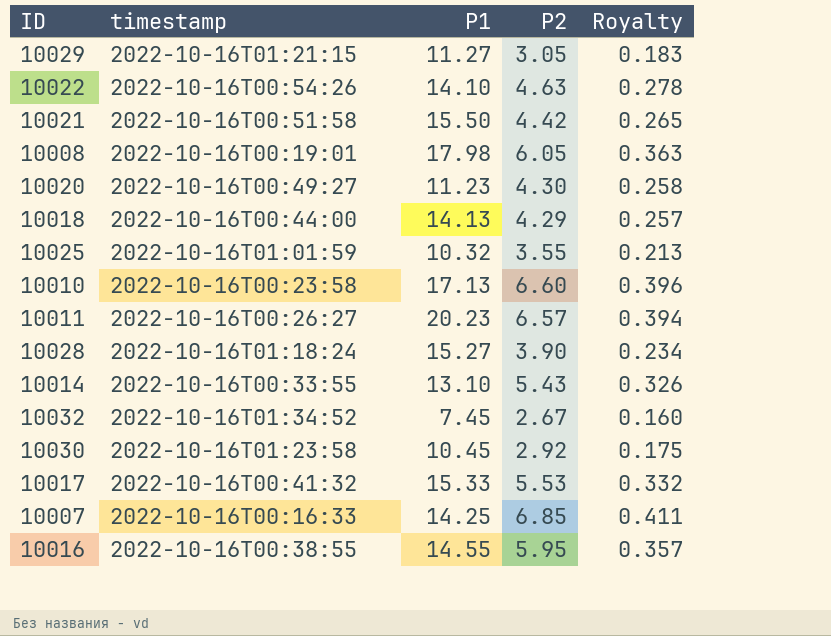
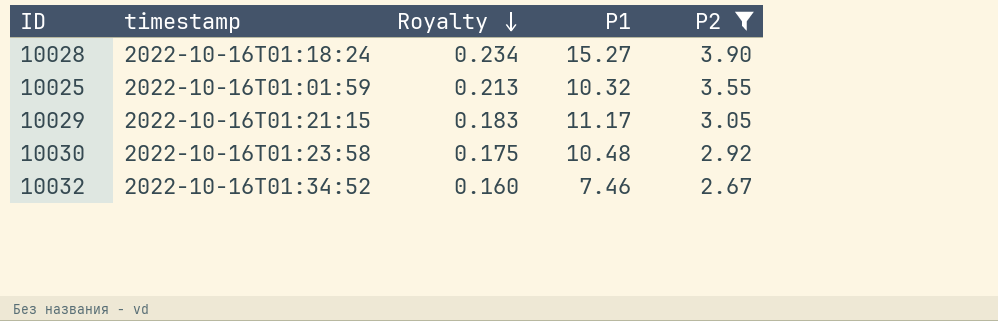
filter: none -> P2 <= 3.90
row order: none -> Royalty descending
column Royalty | position: 5 -> 3
10029 | P1: 11.27 -> 11.17
10030 | P1: 10.45 -> 10.48
10032 | P1: 7.45 -> 7.46

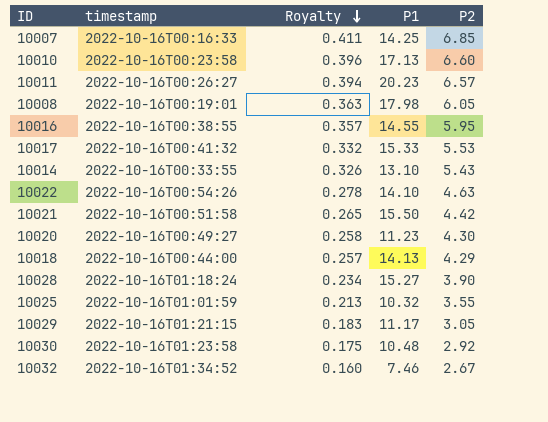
filter: P2 <= 3.90 -> none

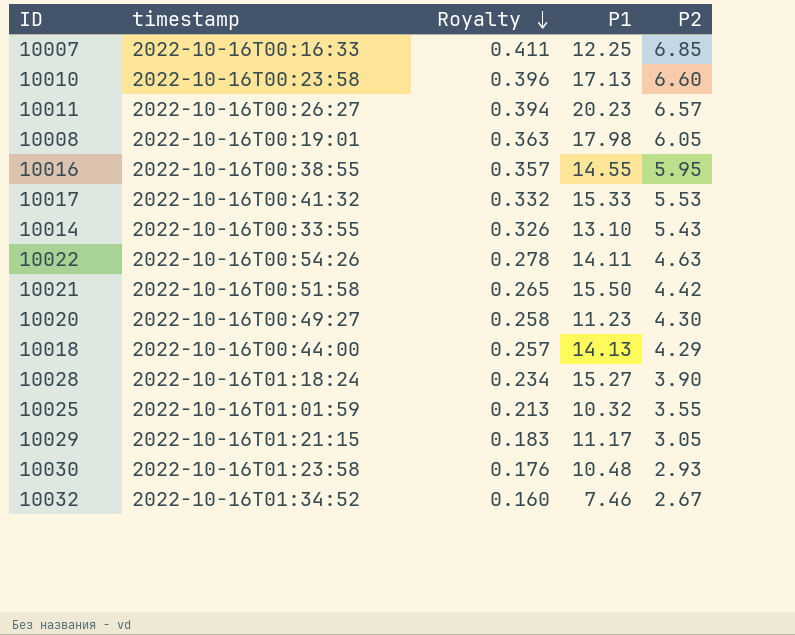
10007 | P1: 14.25 -> 12.25
10022 | P1: 14.10 -> 14.11
10030 | Royalty: 0.175 -> 0.176
10030 | P2: 2.92 -> 2.93

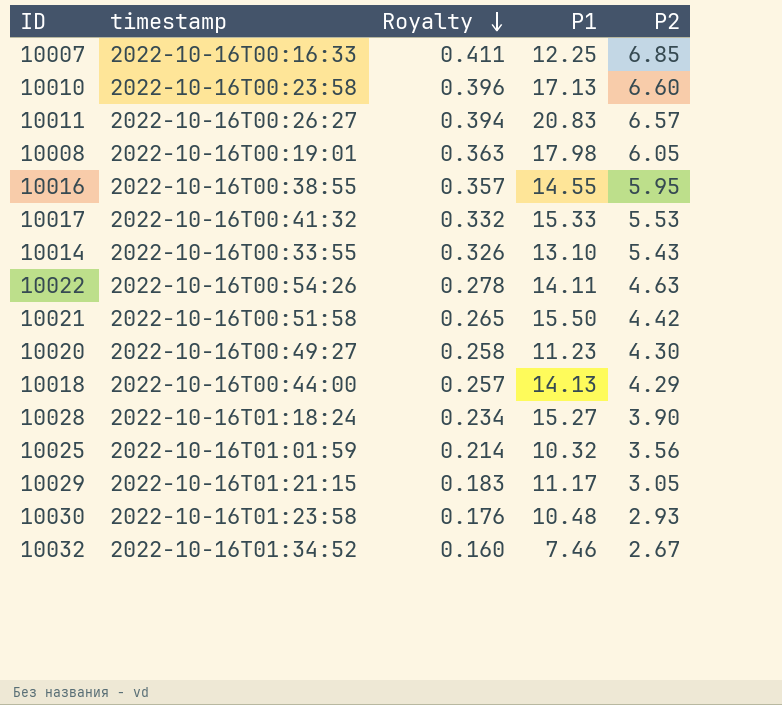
10011 | P1: 20.23 -> 20.83
10025 | Royalty: 0.213 -> 0.214
10025 | P2: 3.55 -> 3.56

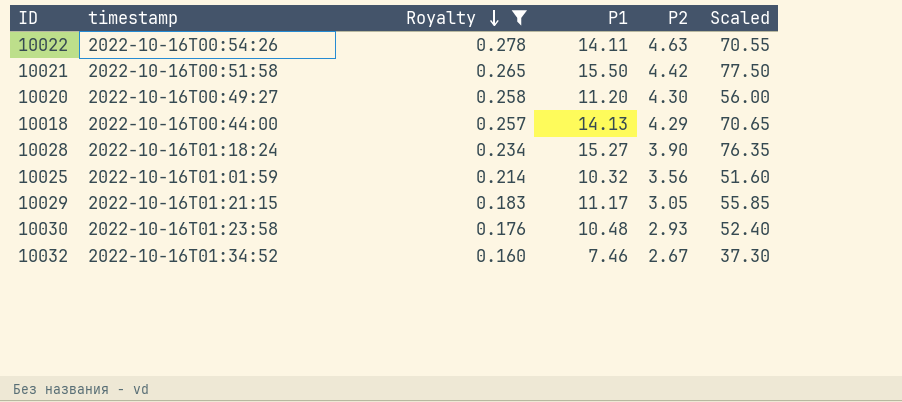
filter: none -> Royalty <= 0.278
column Scaled | formula: none -> [P1] * 5
10020 | P1: 11.23 -> 11.20

